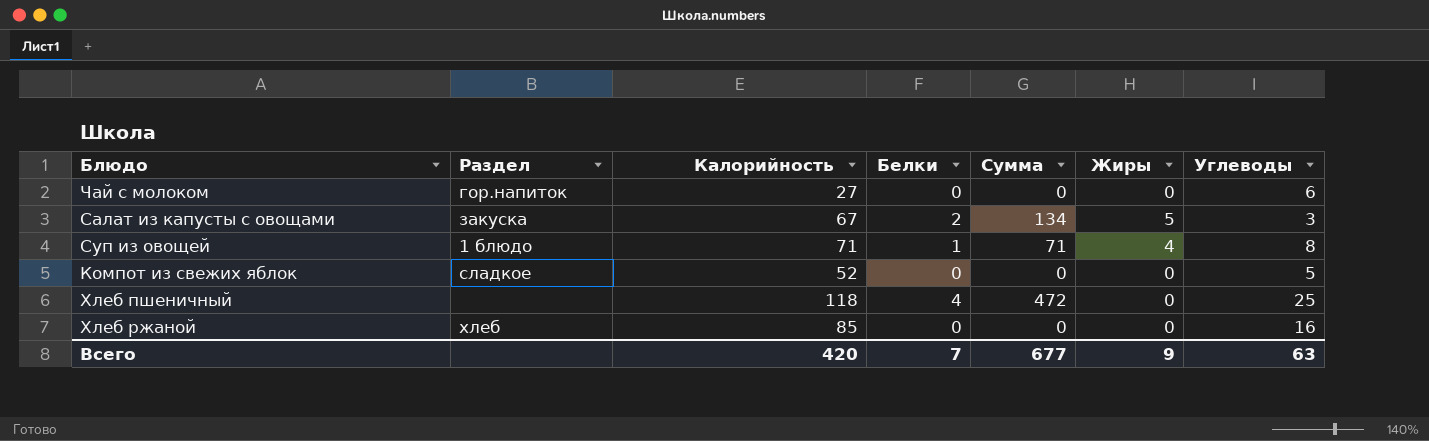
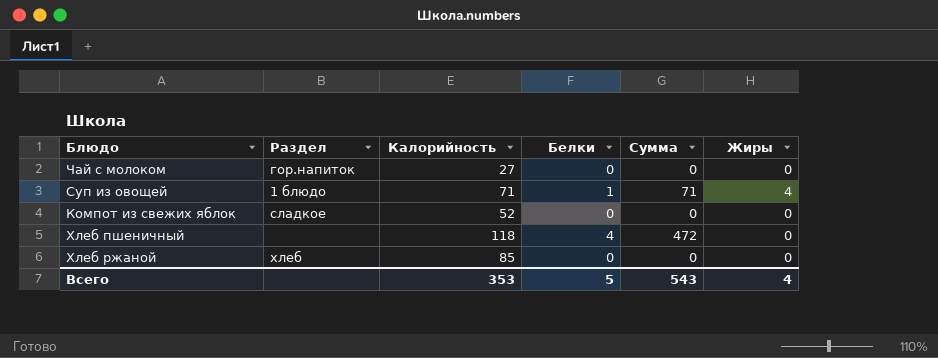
column Углеводы | position: 7 -> none
row Салат из капусты с овощами: закуска | 67 | 2 | 134 | 5 | 3 -> none
Всего | Калорийность: 420 -> 353
Всего | Белки: 7 -> 5
Всего | Сумма: 677 -> 543
Всего | Жиры: 9 -> 4

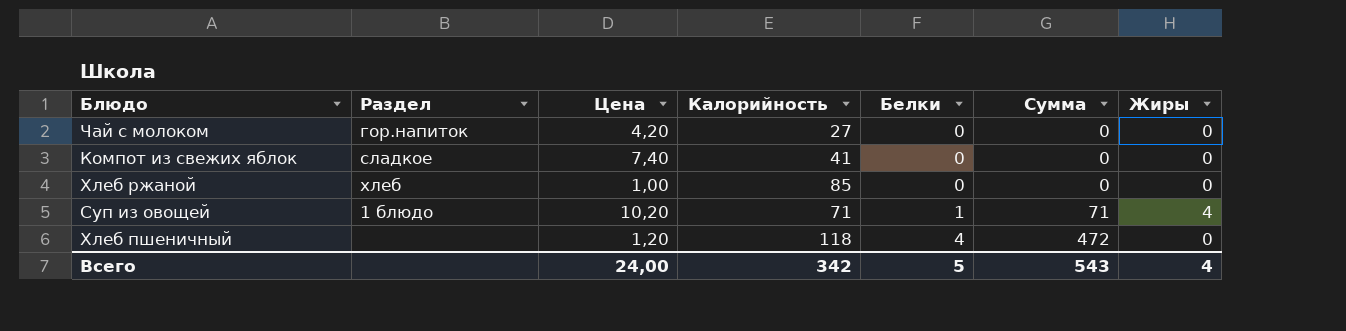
row order: none -> Белки ascending
column Цена | position: none -> 3
Компот из свежих яблок | Калорийность: 52 -> 41
Всего | Калорийность: 353 -> 342

